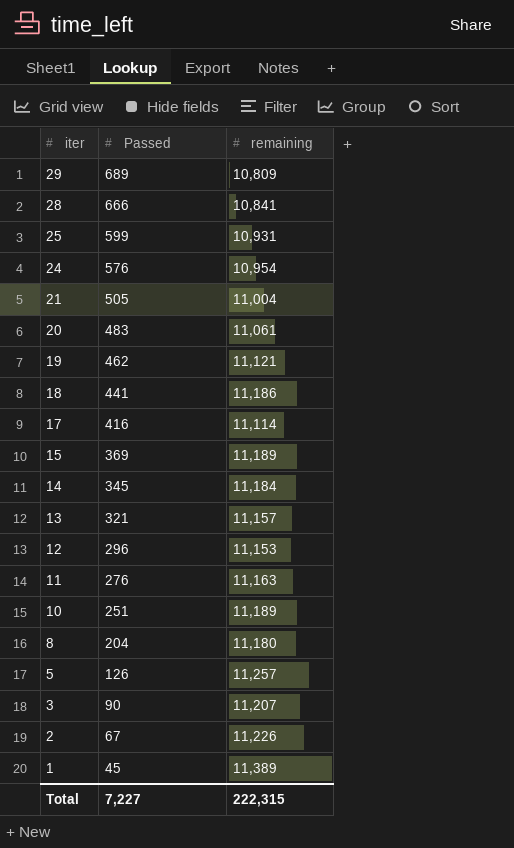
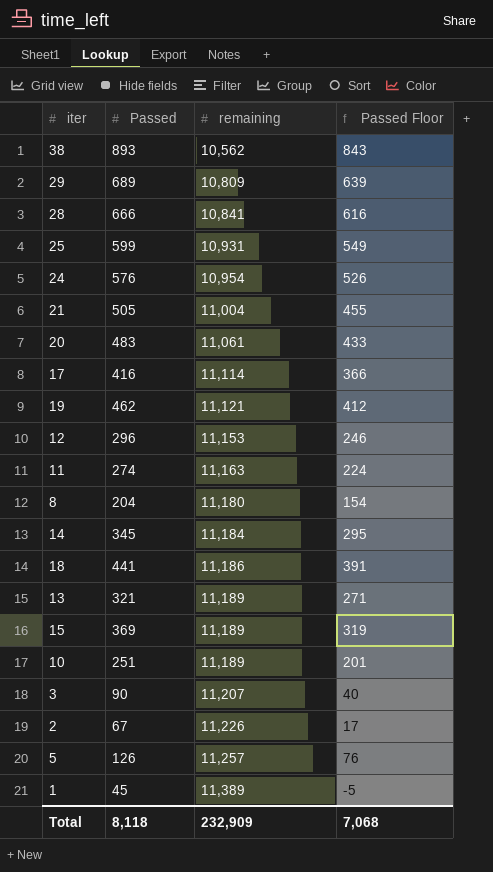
row order: iter descending -> remaining ascending
column Passed Floor | formula: none -> [Passed] - 50
row 38: none -> 893 | 10,562 | 843
11 | Passed: 276 -> 274
13 | remaining: 11,157 -> 11,189
Total | Passed: 7,227 -> 8,118
Total | remaining: 222,315 -> 232,909

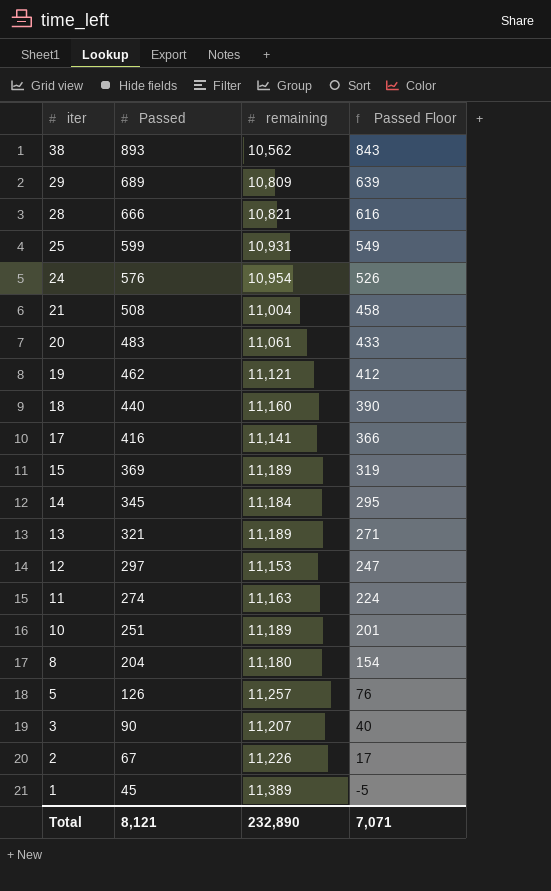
row order: remaining ascending -> iter descending
28 | remaining: 10,841 -> 10,821
21 | Passed: 505 -> 508
21 | Passed Floor: 455 -> 458
18 | Passed: 441 -> 440
18 | remaining: 11,186 -> 11,160
18 | Passed Floor: 391 -> 390
17 | remaining: 11,114 -> 11,141
12 | Passed: 296 -> 297
12 | Passed Floor: 246 -> 247
Total | Passed: 8,118 -> 8,121
Total | remaining: 232,909 -> 232,890
Total | Passed Floor: 7,068 -> 7,071

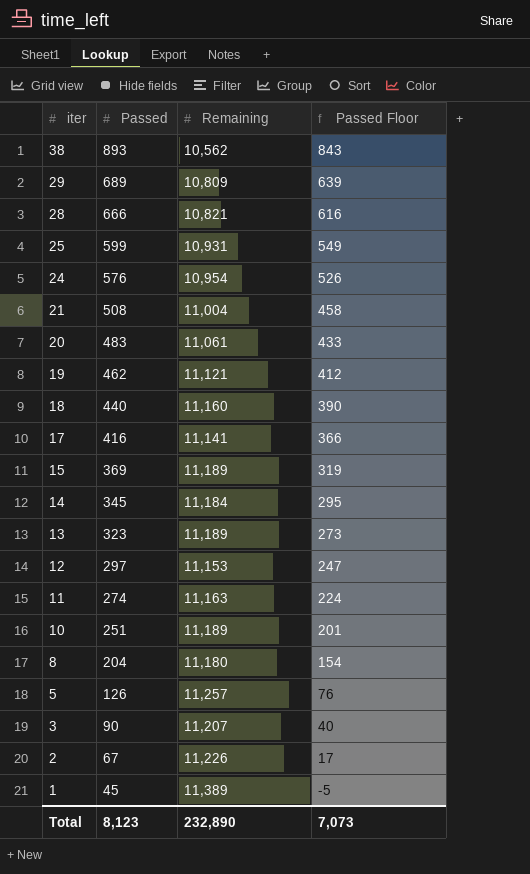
column name: remaining -> Remaining
13 | Passed: 321 -> 323
13 | Passed Floor: 271 -> 273
Total | Passed: 8,121 -> 8,123
Total | Passed Floor: 7,071 -> 7,073

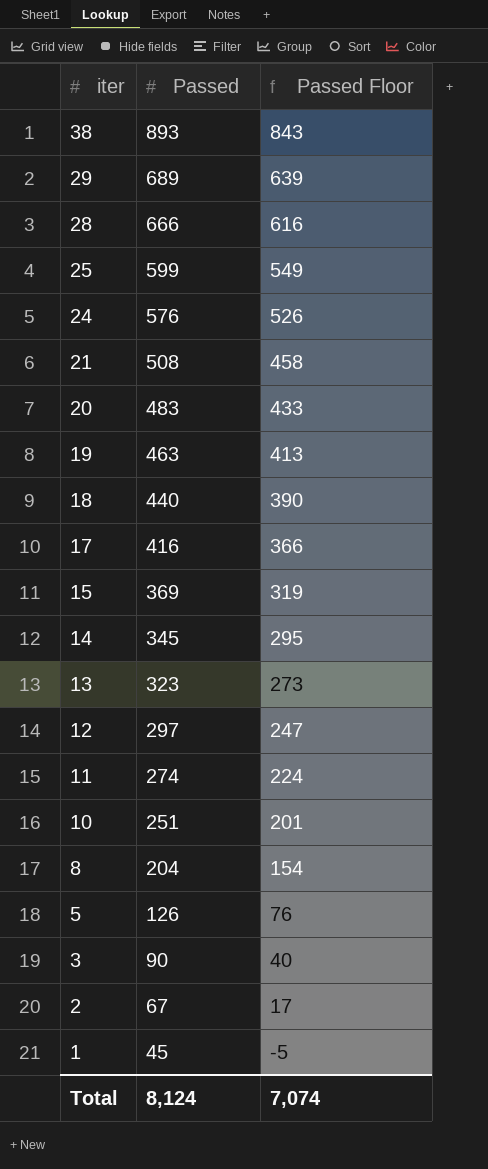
column Remaining | position: 3 -> none
19 | Passed: 462 -> 463
19 | Passed Floor: 412 -> 413
Total | Passed: 8,123 -> 8,124
Total | Passed Floor: 7,073 -> 7,074

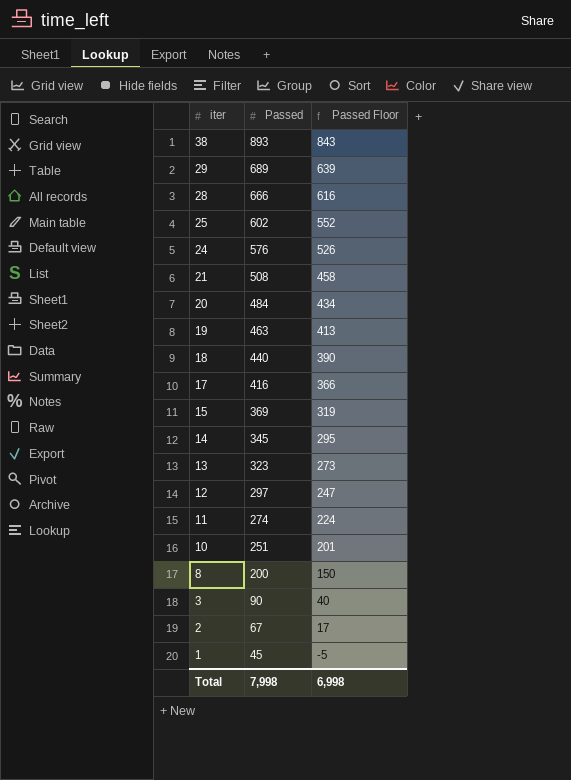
row 5: 126 | 76 -> none
25 | Passed: 599 -> 602
25 | Passed Floor: 549 -> 552
20 | Passed: 483 -> 484
20 | Passed Floor: 433 -> 434
8 | Passed: 204 -> 200
8 | Passed Floor: 154 -> 150
Total | Passed: 8,124 -> 7,998
Total | Passed Floor: 7,074 -> 6,998

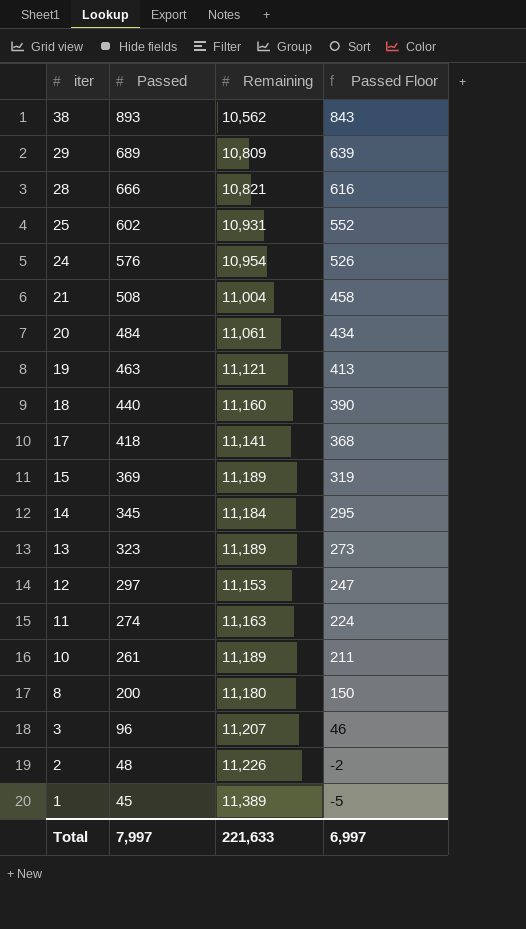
column Remaining | position: none -> 3
17 | Passed: 416 -> 418
17 | Passed Floor: 366 -> 368
10 | Passed: 251 -> 261
10 | Passed Floor: 201 -> 211
3 | Passed: 90 -> 96
3 | Passed Floor: 40 -> 46
2 | Passed: 67 -> 48
2 | Passed Floor: 17 -> -2
Total | Passed: 7,998 -> 7,997
Total | Passed Floor: 6,998 -> 6,997

